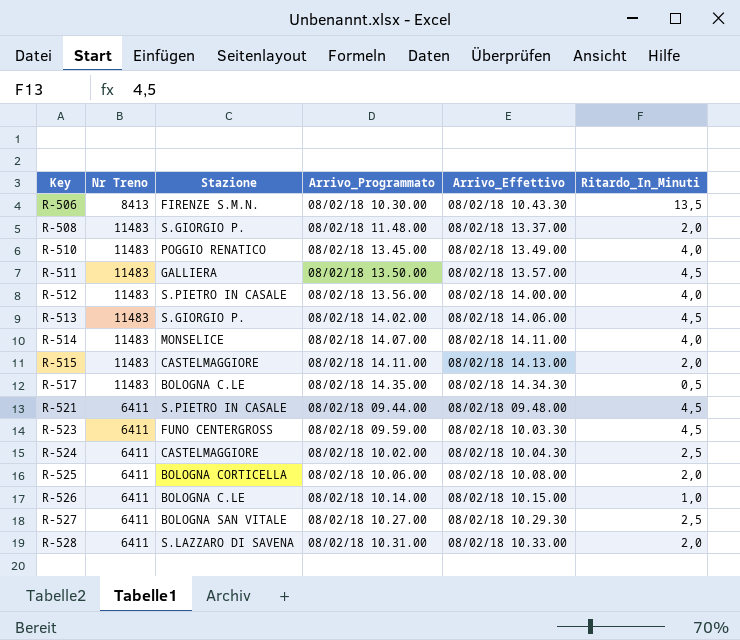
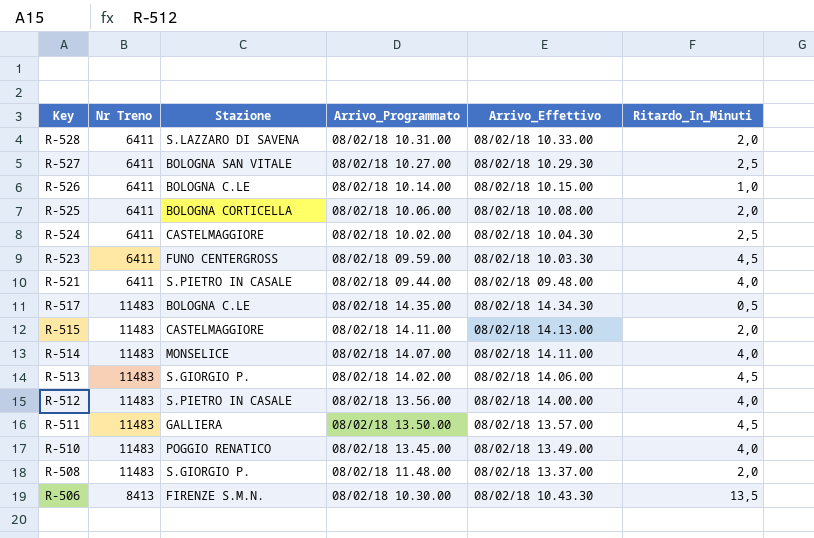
row order: Key ascending -> Key descending
R-521 | Ritardo_In_Minuti: 4,5 -> 4,0

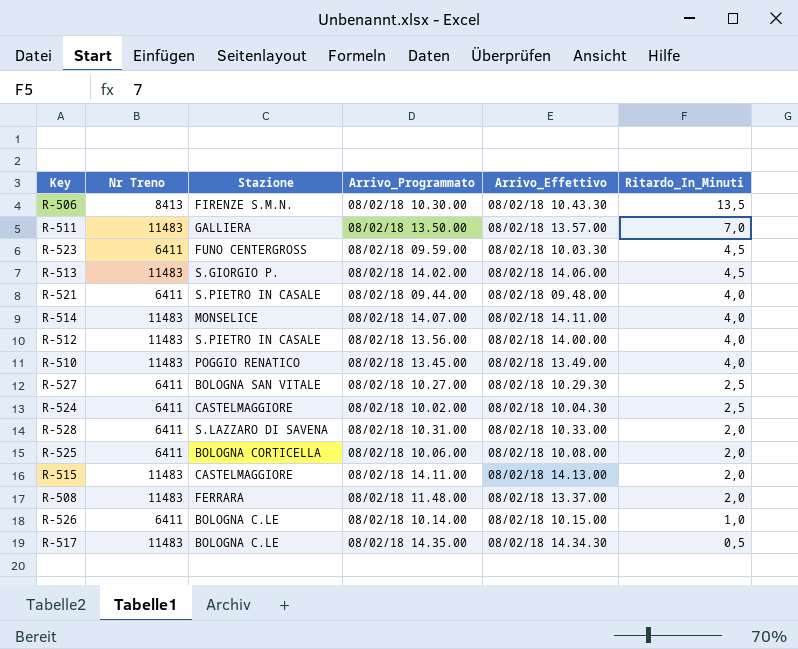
row order: Key descending -> Ritardo_In_Minuti descending
R-511 | Ritardo_In_Minuti: 4,5 -> 7,0
R-508 | Stazione: S.GIORGIO P. -> FERRARA

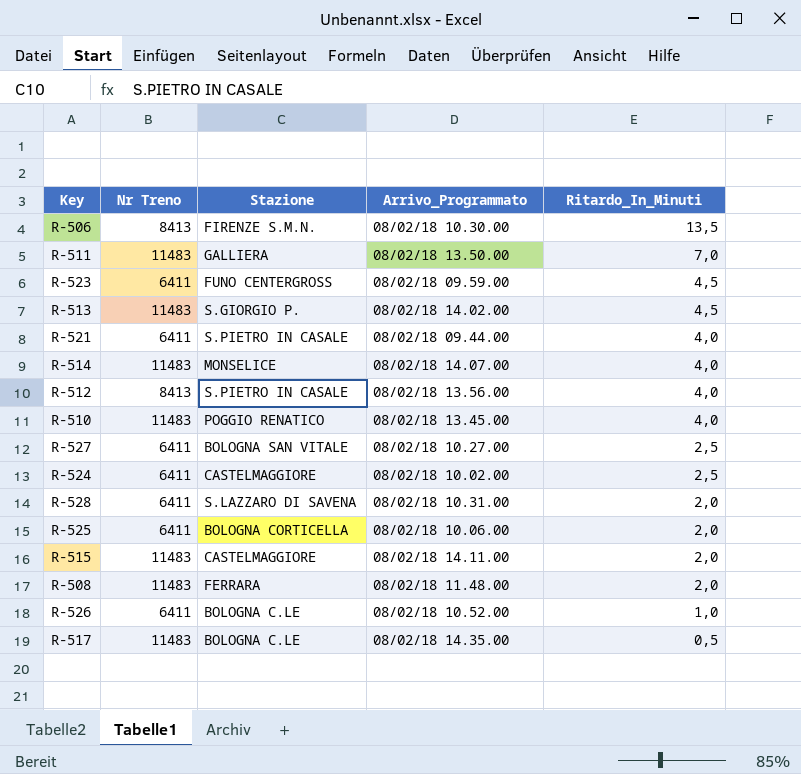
column Arrivo_Effettivo | position: 5 -> none
R-512 | Nr Treno: 11483 -> 8413
R-526 | Arrivo_Programmato: 08/02/18 10.14.00 -> 08/02/18 10.52.00

